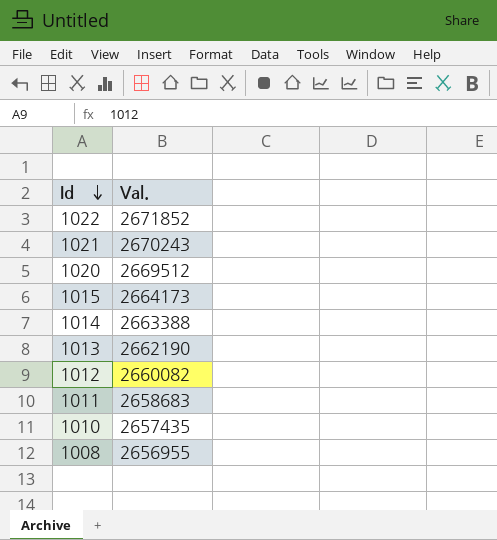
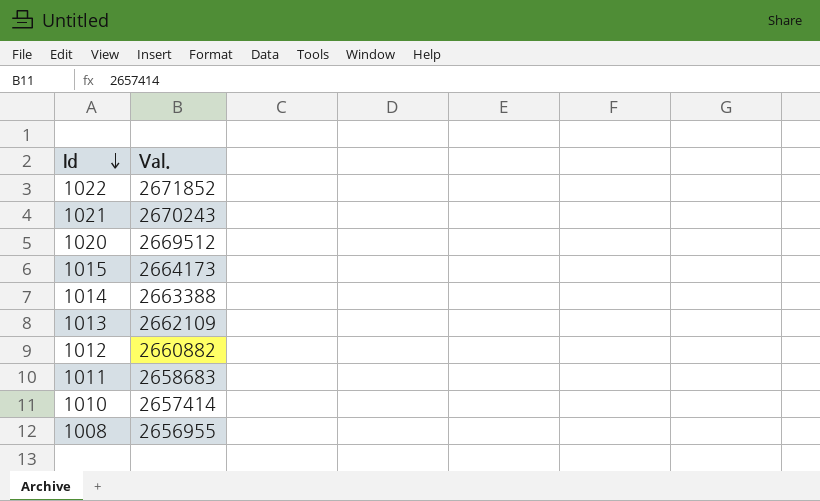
1013 | Val.: 2662190 -> 2662109
1012 | Val.: 2660082 -> 2660882
1010 | Val.: 2657435 -> 2657414

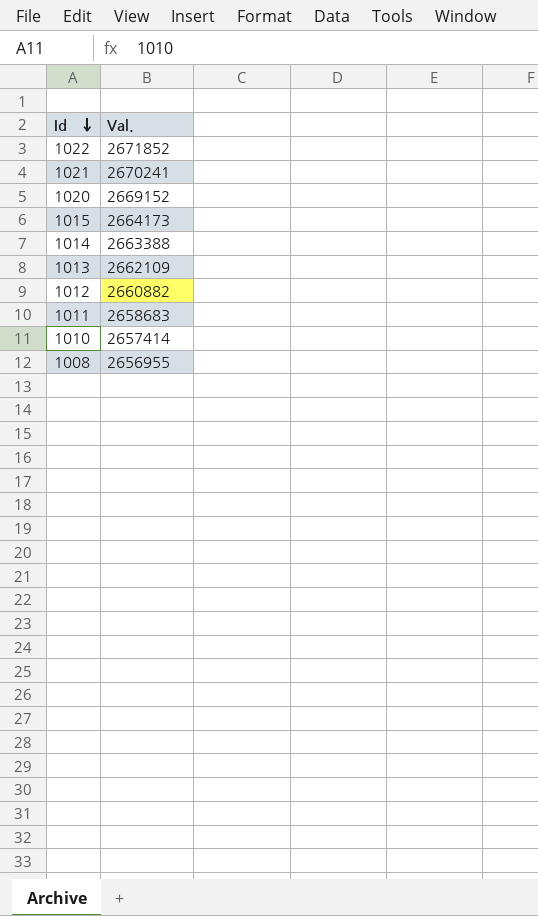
1021 | Val.: 2670243 -> 2670241
1020 | Val.: 2669512 -> 2669152

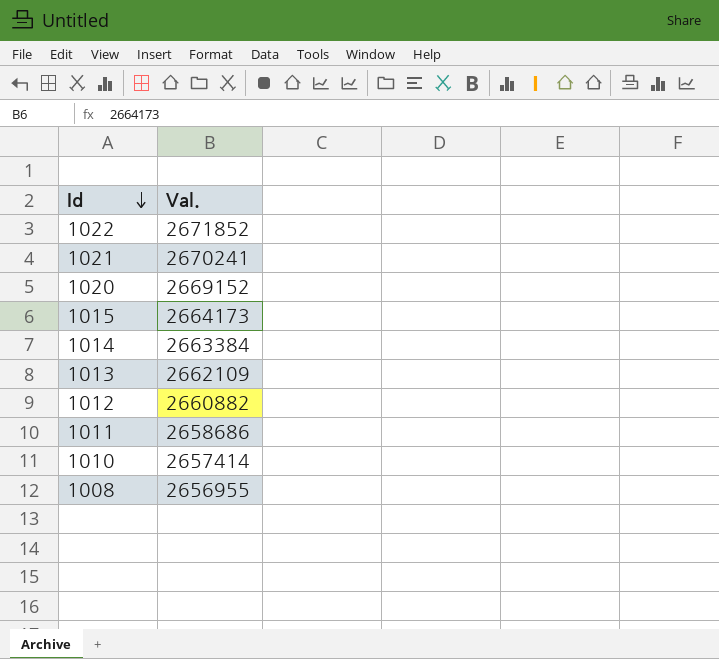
1014 | Val.: 2663388 -> 2663384
1011 | Val.: 2658683 -> 2658686

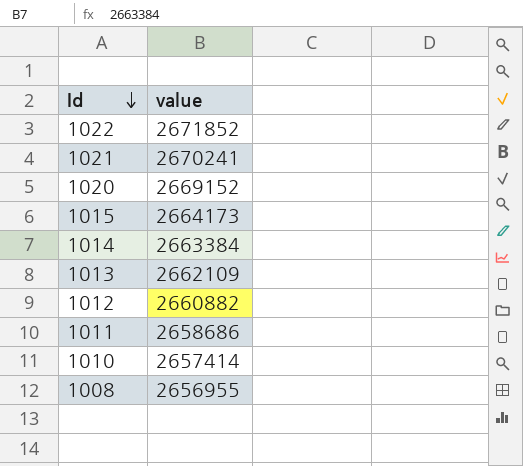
column name: Val. -> value

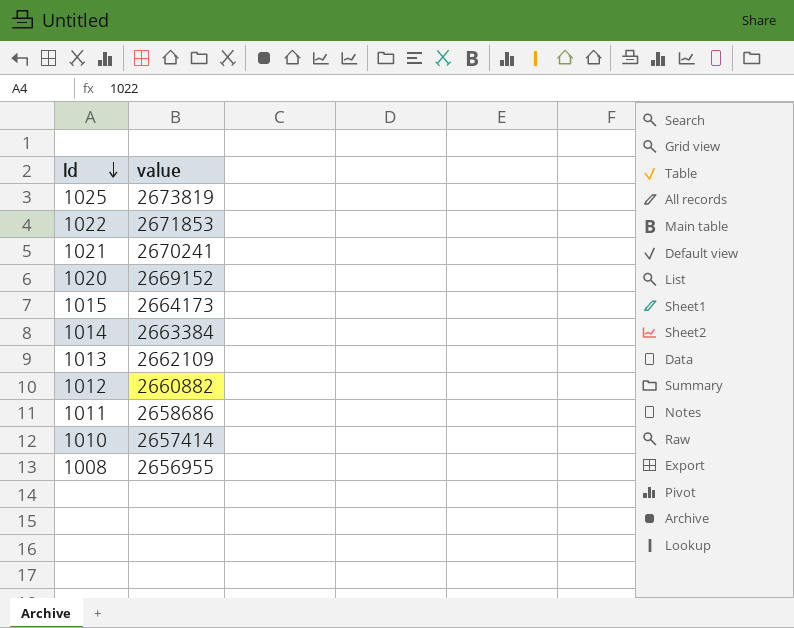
row 1025: none -> 2673819
1022 | value: 2671852 -> 2671853

